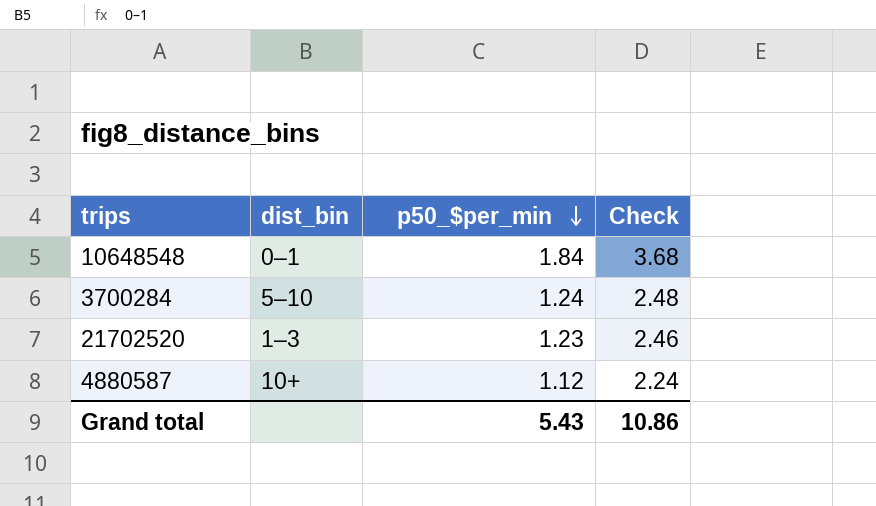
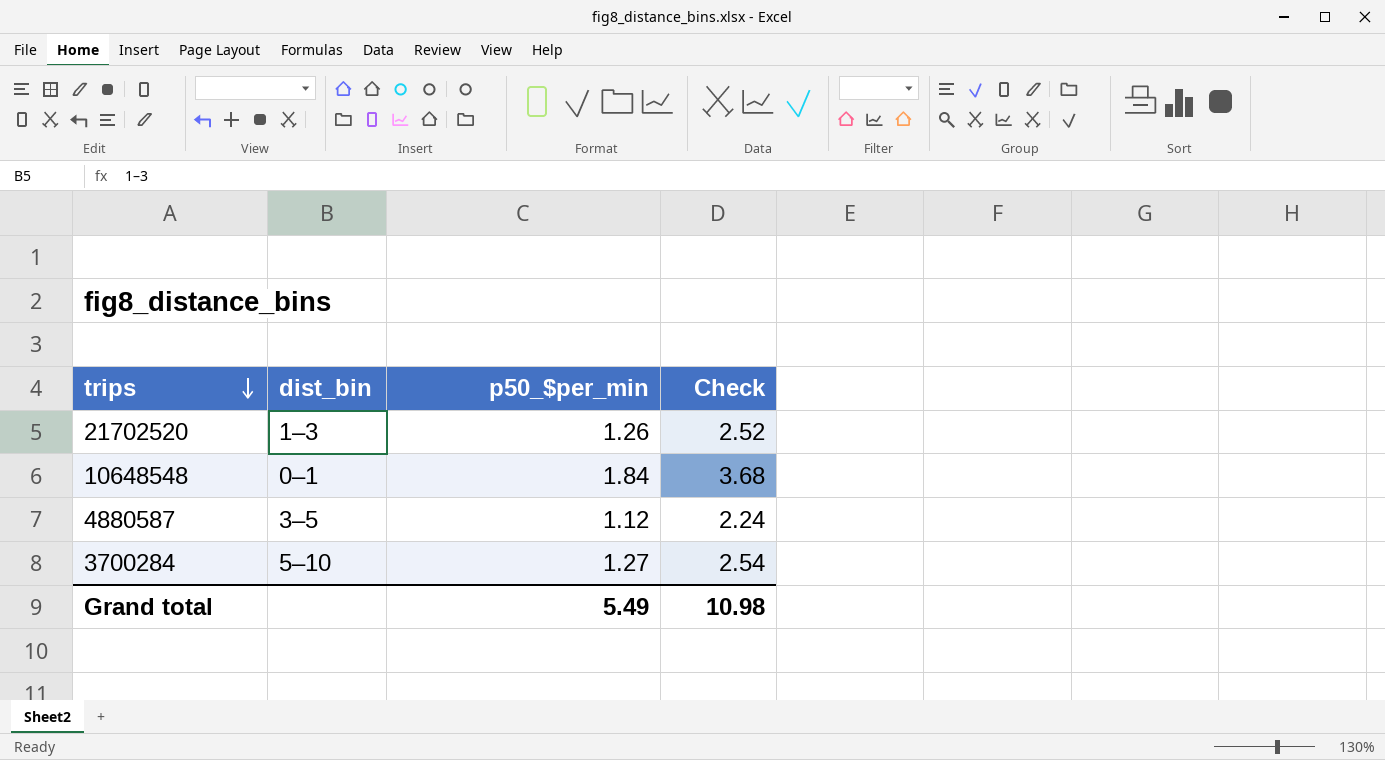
row order: p50_$per_min descending -> trips descending
21702520 | p50_$per_min: 1.23 -> 1.26
21702520 | Check: 2.46 -> 2.52
4880587 | dist_bin: 10+ -> 3–5
3700284 | p50_$per_min: 1.24 -> 1.27
3700284 | Check: 2.48 -> 2.54
Grand total | p50_$per_min: 5.43 -> 5.49
Grand total | Check: 10.86 -> 10.98

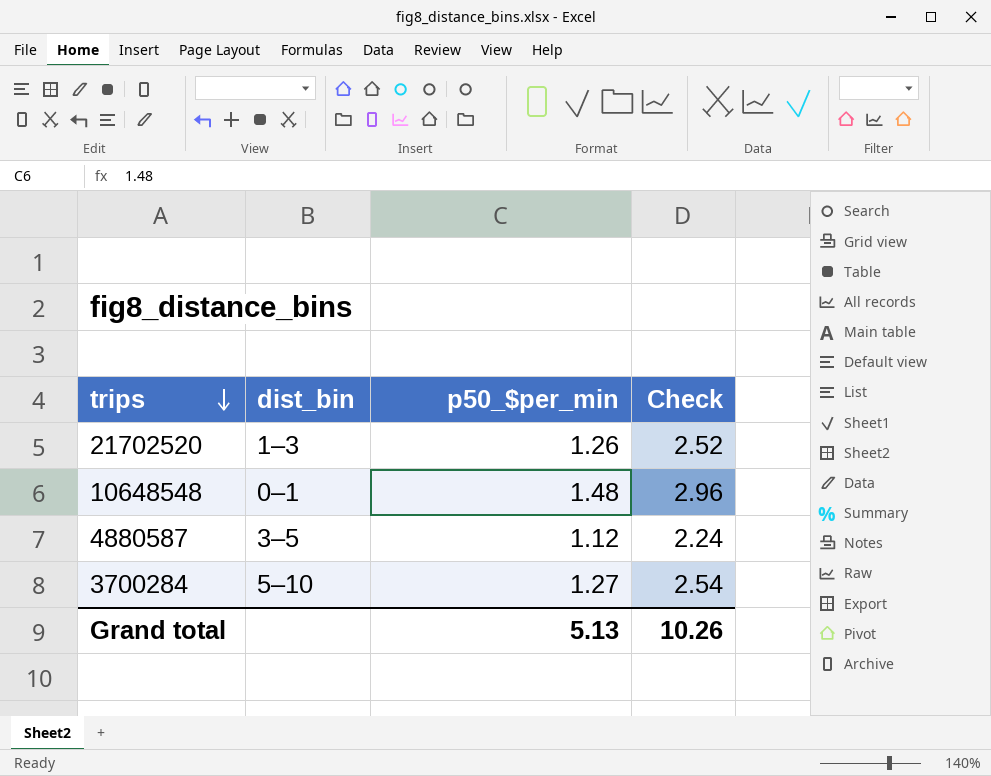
10648548 | p50_$per_min: 1.84 -> 1.48
10648548 | Check: 3.68 -> 2.96
Grand total | p50_$per_min: 5.49 -> 5.13
Grand total | Check: 10.98 -> 10.26

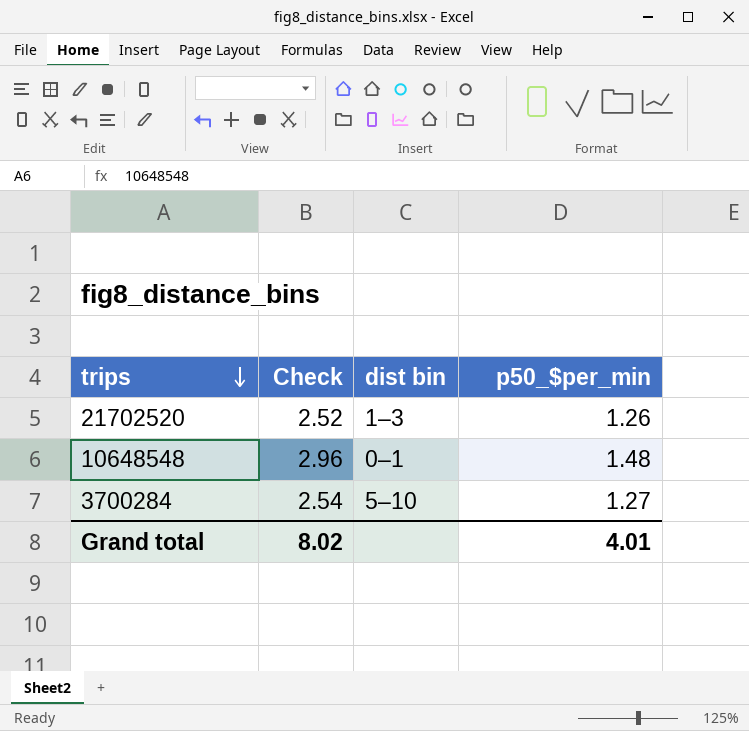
column Check | position: 4 -> 2
column name: dist_bin -> dist bin
row 4880587: 3–5 | 1.12 | 2.24 -> none
Grand total | Check: 10.26 -> 8.02
Grand total | p50_$per_min: 5.13 -> 4.01

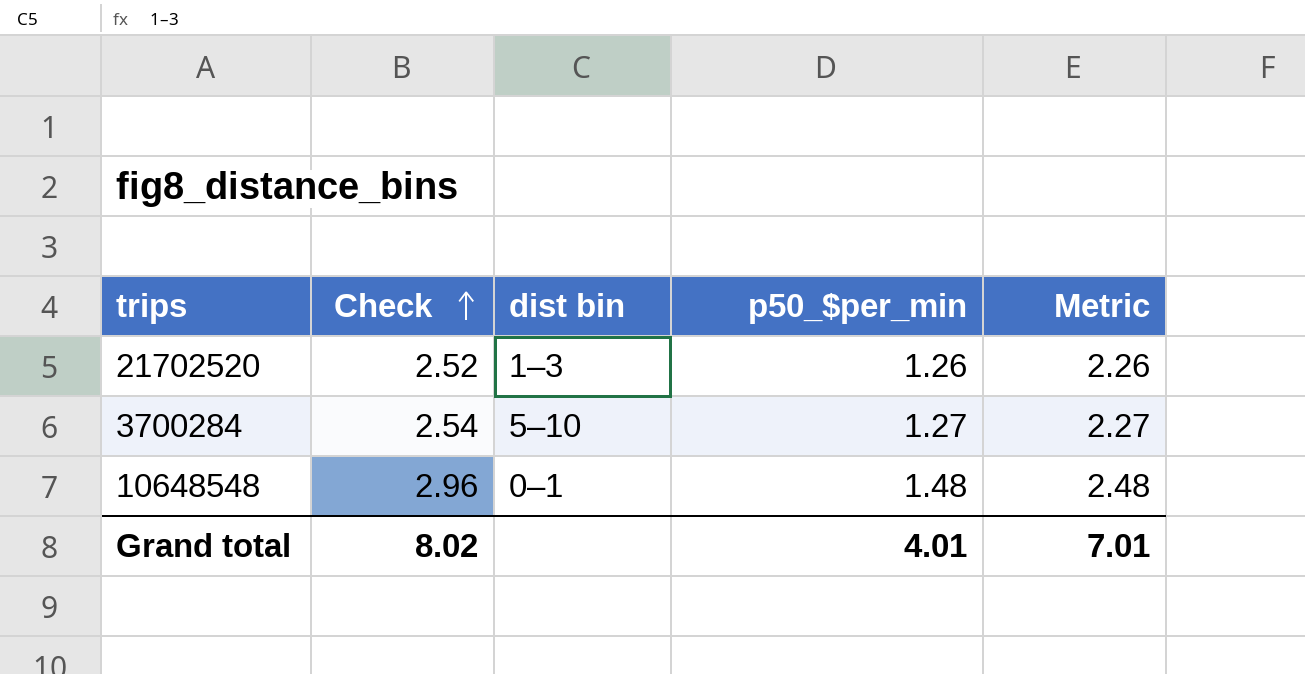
row order: trips descending -> Check ascending
column Metric | formula: none -> [p50_$per_min] + 1

